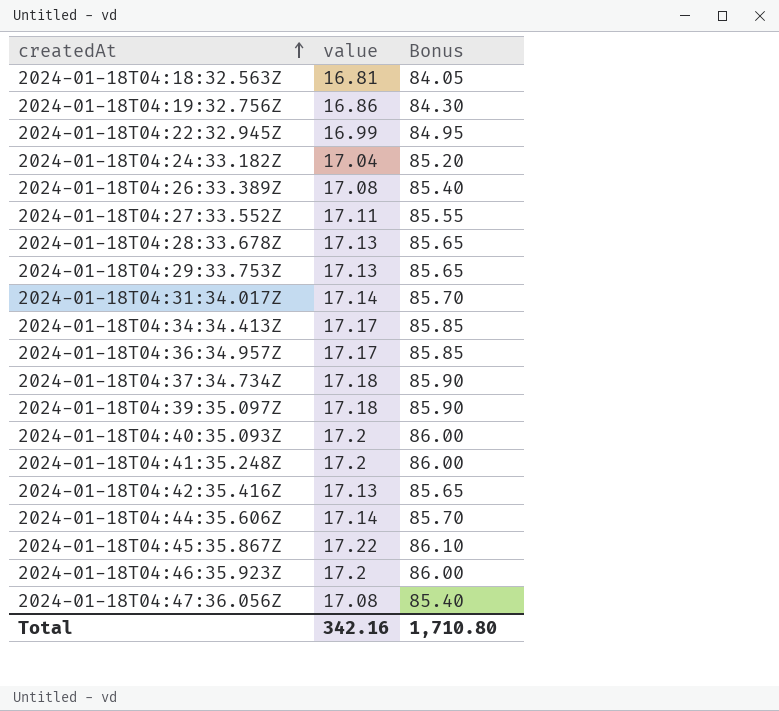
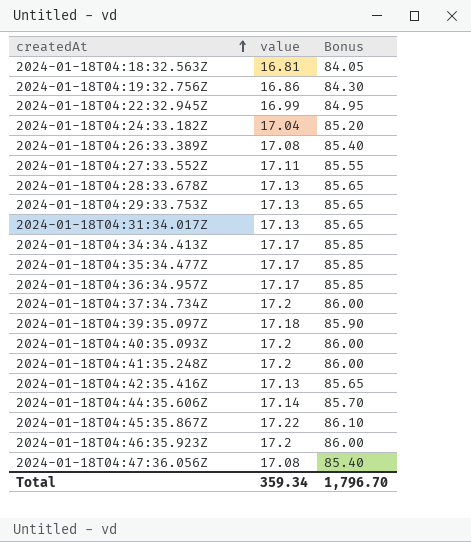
2024-01-18T04:31:34.017Z | value: 17.14 -> 17.13
2024-01-18T04:31:34.017Z | Bonus: 85.70 -> 85.65
row 2024-01-18T04:35:34.477Z: none -> 17.17 | 85.85
2024-01-18T04:37:34.734Z | value: 17.18 -> 17.2
2024-01-18T04:37:34.734Z | Bonus: 85.90 -> 86.00
Total | value: 342.16 -> 359.34
Total | Bonus: 1,710.80 -> 1,796.70

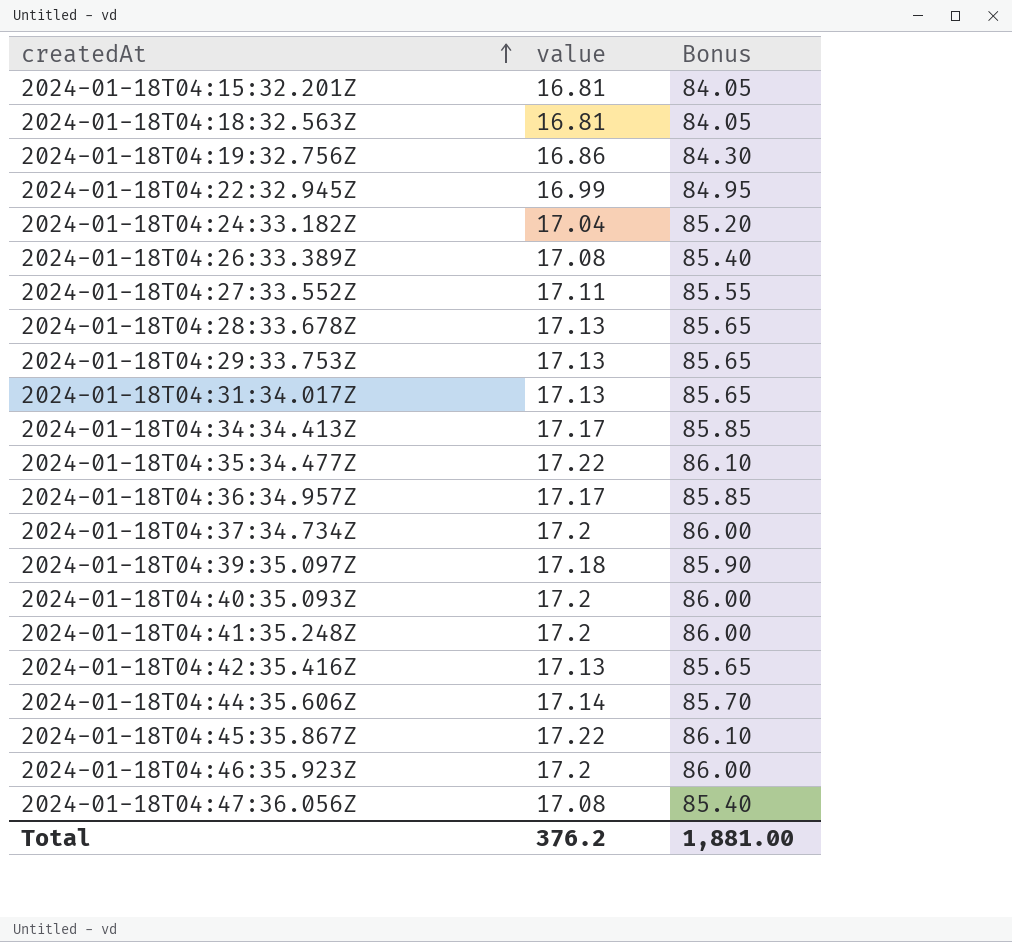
row 2024-01-18T04:15:32.201Z: none -> 16.81 | 84.05
2024-01-18T04:35:34.477Z | value: 17.17 -> 17.22
2024-01-18T04:35:34.477Z | Bonus: 85.85 -> 86.10
Total | value: 359.34 -> 376.2
Total | Bonus: 1,796.70 -> 1,881.00

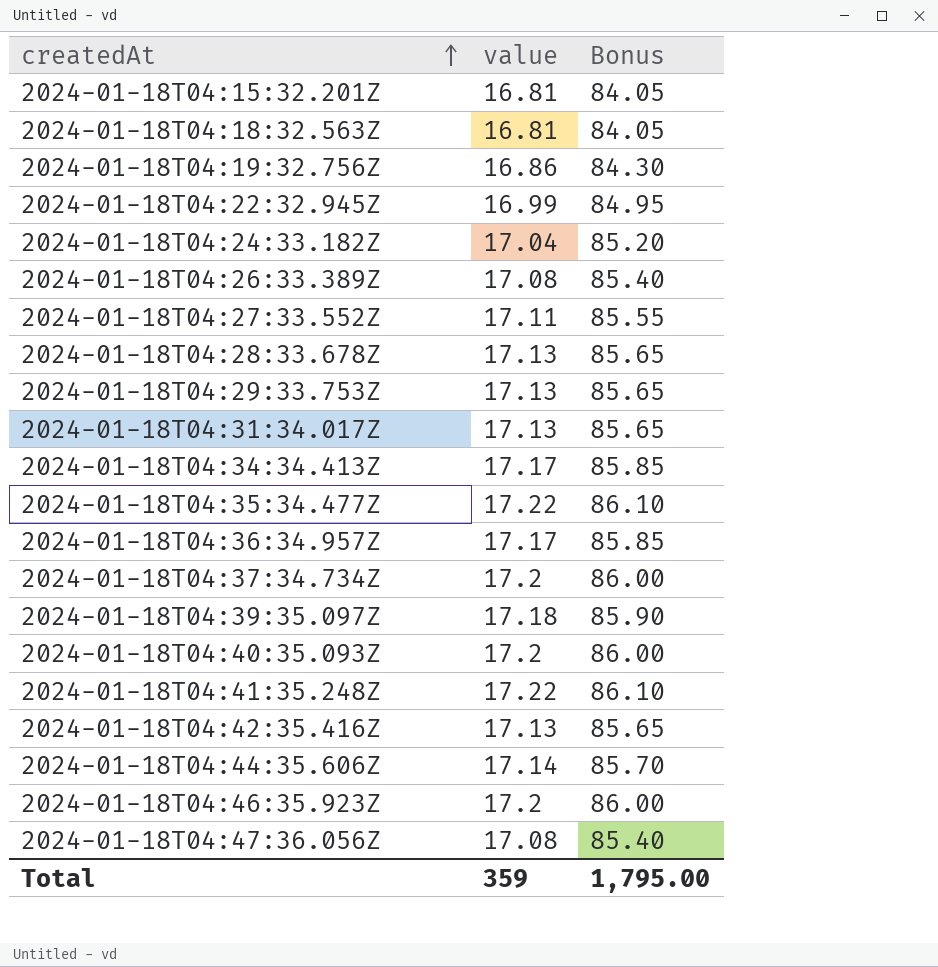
row 2024-01-18T04:45:35.867Z: 17.22 | 86.10 -> none
2024-01-18T04:41:35.248Z | value: 17.2 -> 17.22
2024-01-18T04:41:35.248Z | Bonus: 86.00 -> 86.10
Total | value: 376.2 -> 359
Total | Bonus: 1,881.00 -> 1,795.00

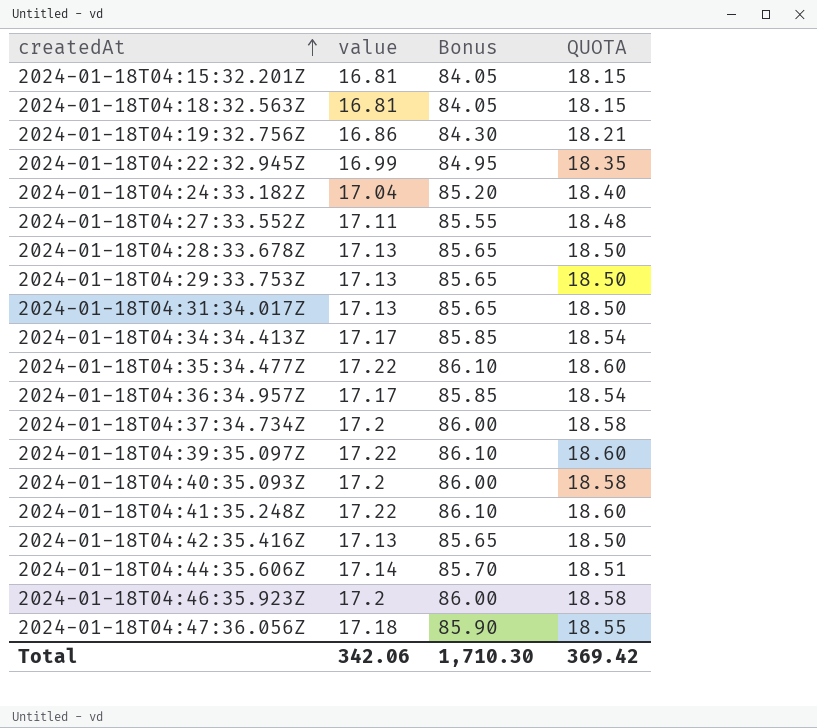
column QUOTA | formula: none -> [value] * 1.08
row 2024-01-18T04:26:33.389Z: 17.08 | 85.40 -> none
2024-01-18T04:39:35.097Z | value: 17.18 -> 17.22
2024-01-18T04:39:35.097Z | Bonus: 85.90 -> 86.10
2024-01-18T04:47:36.056Z | value: 17.08 -> 17.18
2024-01-18T04:47:36.056Z | Bonus: 85.40 -> 85.90
Total | value: 359 -> 342.06
Total | Bonus: 1,795.00 -> 1,710.30

